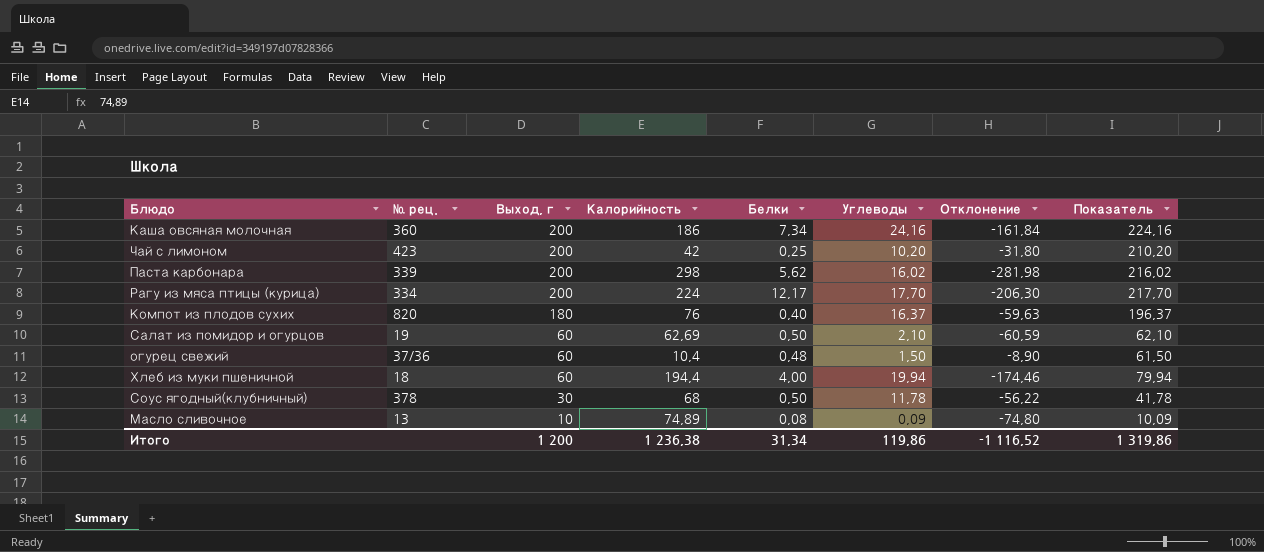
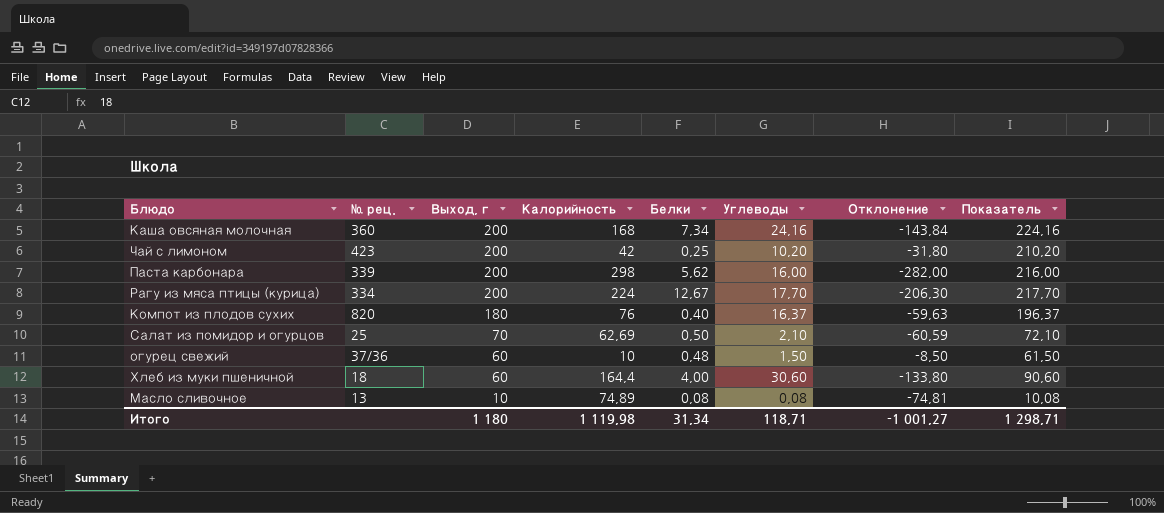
row Соус ягодный(клубничный): 378 | 30 | 68 | 0,50 | 11,78 | -56,22 | 41,78 -> none
Каша овсяная молочная | Калорийность: 186 -> 168
Каша овсяная молочная | Отклонение: -161,84 -> -143,84
Паста карбонара | Углеводы: 16,02 -> 16,00
Паста карбонара | Отклонение: -281,98 -> -282,00
Паста карбонара | Показатель: 216,02 -> 216,00
Рагу из мяса птицы (курица) | Белки: 12,17 -> 12,67
Салат из помидор и огурцов | № рец.: 19 -> 25
Салат из помидор и огурцов | Выход, г: 60 -> 70
Салат из помидор и огурцов | Показатель: 62,10 -> 72,10
огурец свежий | Калорийность: 10,4 -> 10
огурец свежий | Отклонение: -8,90 -> -8,50
Хлеб из муки пшеничной | Калорийность: 194,4 -> 164,4
Хлеб из муки пшеничной | Углеводы: 19,94 -> 30,60
Хлеб из муки пшеничной | Отклонение: -174,46 -> -133,80
Хлеб из муки пшеничной | Показатель: 79,94 -> 90,60
Масло сливочное | Углеводы: 0,09 -> 0,08
Масло сливочное | Отклонение: -74,80 -> -74,81
Масло сливочное | Показатель: 10,09 -> 10,08
Итого | Выход, г: 1 200 -> 1 180
Итого | Калорийность: 1 236,38 -> 1 119,98
Итого | Углеводы: 119,86 -> 118,71
Итого | Отклонение: -1 116,52 -> -1 001,27
Итого | Показатель: 1 319,86 -> 1 298,71

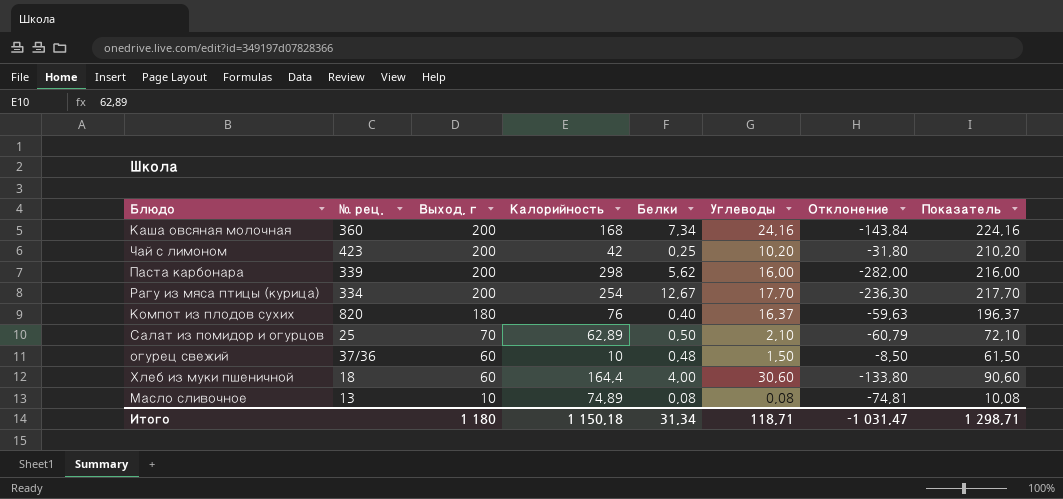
Рагу из мяса птицы (курица) | Калорийность: 224 -> 254
Рагу из мяса птицы (курица) | Отклонение: -206,30 -> -236,30
Салат из помидор и огурцов | Калорийность: 62,69 -> 62,89
Салат из помидор и огурцов | Отклонение: -60,59 -> -60,79
Итого | Калорийность: 1 119,98 -> 1 150,18
Итого | Отклонение: -1 001,27 -> -1 031,47

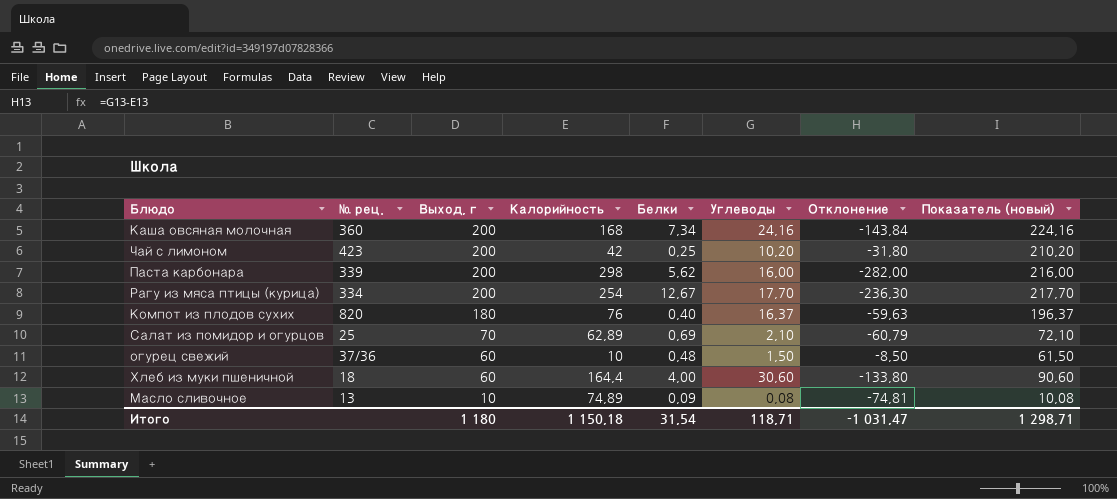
column name: Показатель -> Показатель (новый)
Салат из помидор и огурцов | Белки: 0,50 -> 0,69
Масло сливочное | Белки: 0,08 -> 0,09
Итого | Белки: 31,34 -> 31,54

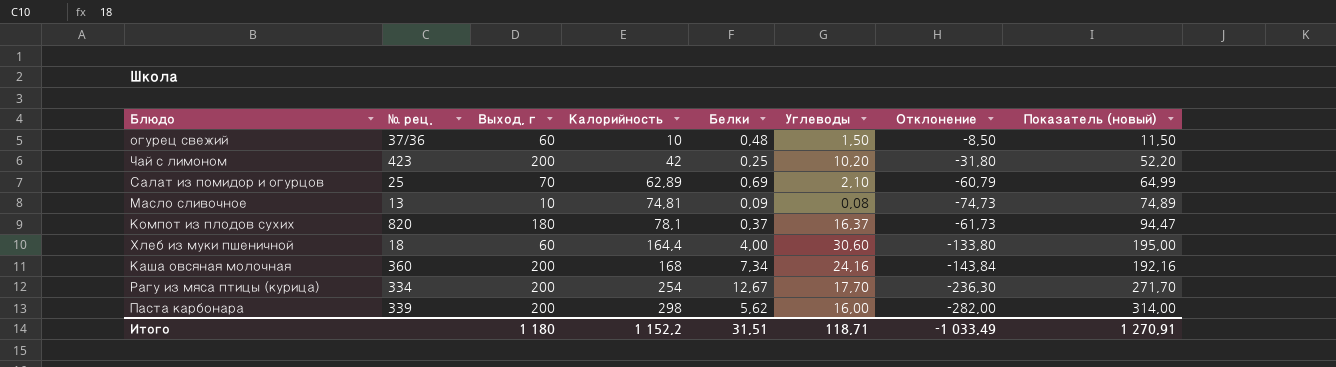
row order: Выход, г descending -> Калорийность ascending
column Показатель (новый) | formula: [Выход, г] + [Углеводы] -> [Калорийность] + [Углеводы]
Масло сливочное | Калорийность: 74,89 -> 74,81
Масло сливочное | Отклонение: -74,81 -> -74,73
Компот из плодов сухих | Калорийность: 76 -> 78,1
Компот из плодов сухих | Белки: 0,40 -> 0,37
Компот из плодов сухих | Отклонение: -59,63 -> -61,73
Итого | Калорийность: 1 150,18 -> 1 152,2
Итого | Белки: 31,54 -> 31,51
Итого | Отклонение: -1 031,47 -> -1 033,49
Итого | Показатель (новый): 1 298,71 -> 1 270,91

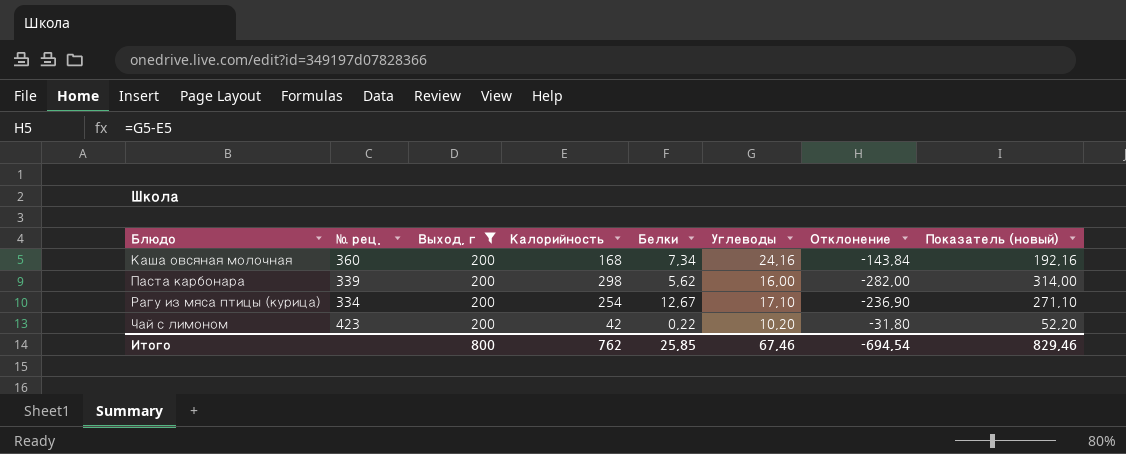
filter: none -> Выход, г = 200
row order: Калорийность ascending -> Блюдо ascending
Рагу из мяса птицы (курица) | Углеводы: 17,70 -> 17,10
Рагу из мяса птицы (курица) | Отклонение: -236,30 -> -236,90
Рагу из мяса птицы (курица) | Показатель (новый): 271,70 -> 271,10
Чай с лимоном | Белки: 0,25 -> 0,22
Итого | Выход, г: 1 180 -> 800
Итого | Калорийность: 1 152,2 -> 762
Итого | Белки: 31,51 -> 25,85
Итого | Углеводы: 118,71 -> 67,46
Итого | Отклонение: -1 033,49 -> -694,54
Итого | Показатель (новый): 1 270,91 -> 829,46

